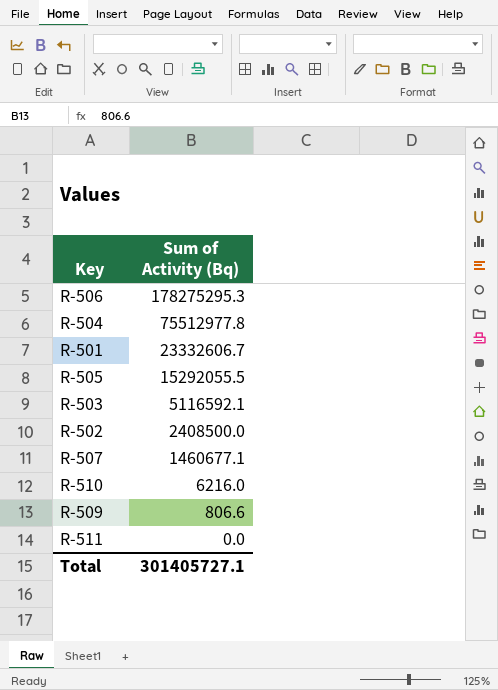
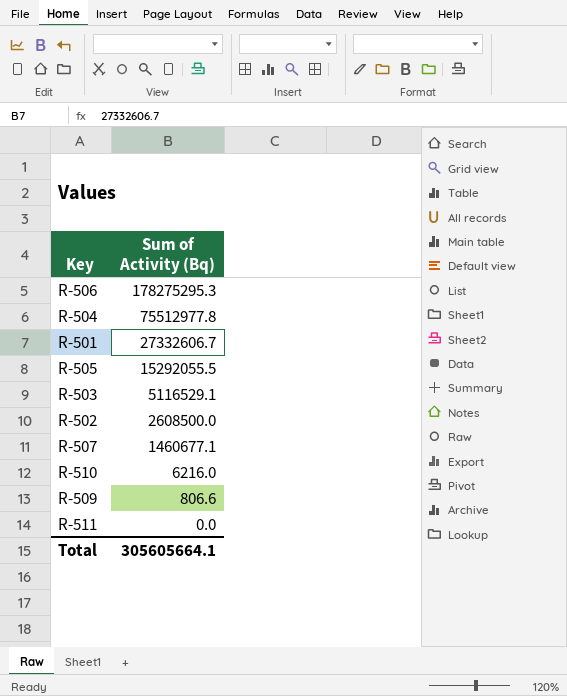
R-501 | Sum of Activity (Bq): 23332606.7 -> 27332606.7
R-503 | Sum of Activity (Bq): 5116592.1 -> 5116529.1
R-502 | Sum of Activity (Bq): 2408500.0 -> 2608500.0
Total | Sum of Activity (Bq): 301405727.1 -> 305605664.1

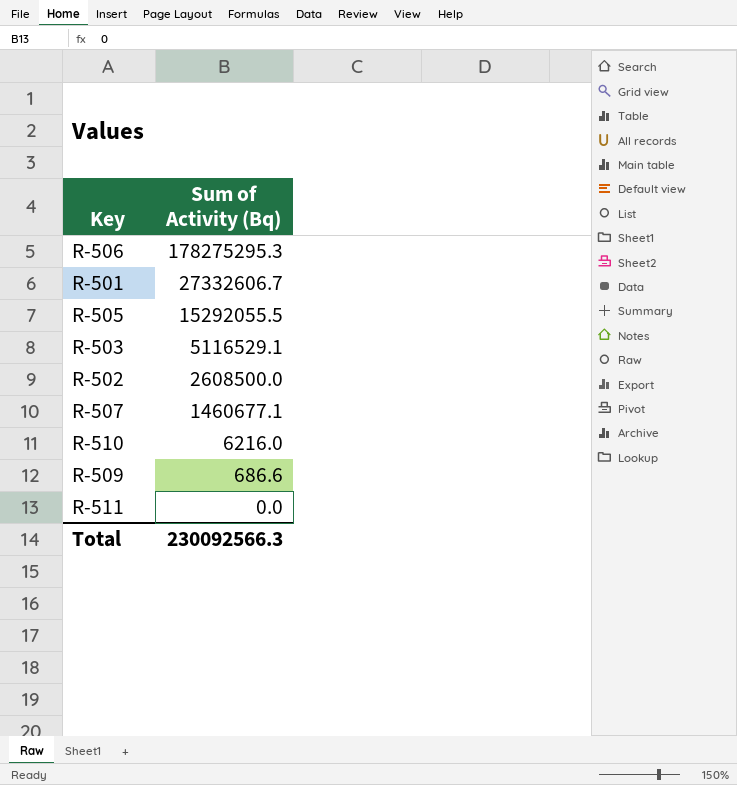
row R-504: 75512977.8 -> none
R-509 | Sum of Activity (Bq): 806.6 -> 686.6
Total | Sum of Activity (Bq): 305605664.1 -> 230092566.3

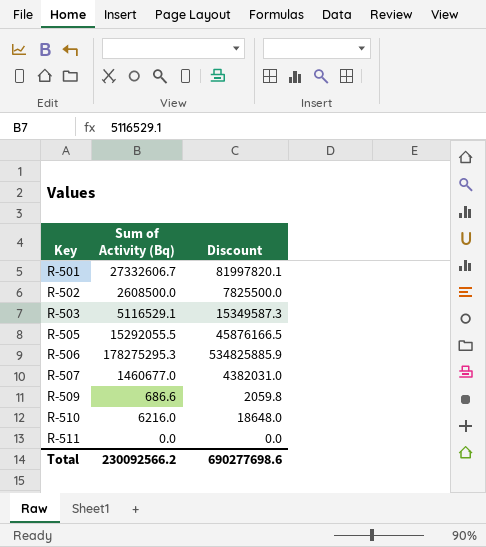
row order: Sum of Activity (Bq) descending -> Key ascending
column Discount | formula: none -> [Sum of Activity (Bq)] * 3
R-507 | Sum of Activity (Bq): 1460677.1 -> 1460677.0
Total | Sum of Activity (Bq): 230092566.3 -> 230092566.2

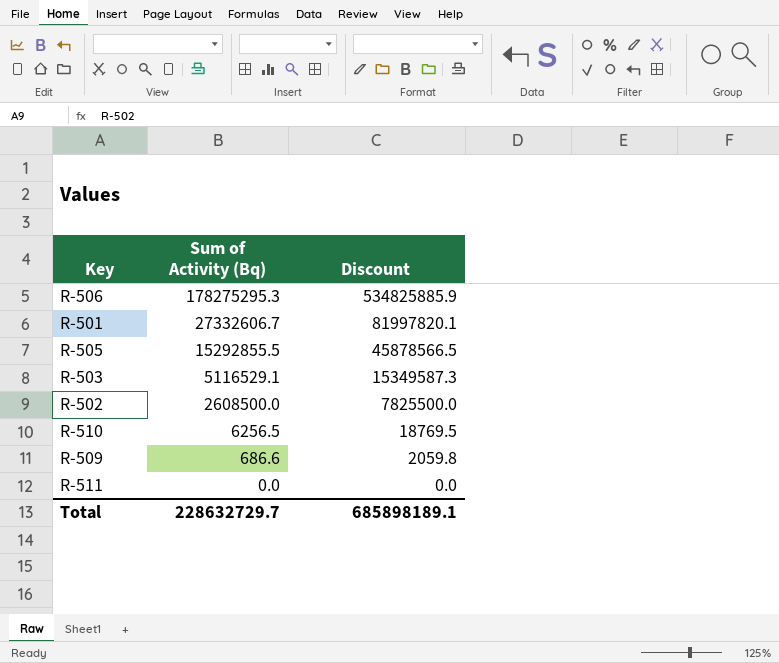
row order: Key ascending -> Sum of Activity (Bq) descending
row R-507: 1460677.0 | 4382031.0 -> none
R-505 | Sum of Activity (Bq): 15292055.5 -> 15292855.5
R-505 | Discount: 45876166.5 -> 45878566.5
R-510 | Sum of Activity (Bq): 6216.0 -> 6256.5
R-510 | Discount: 18648.0 -> 18769.5
Total | Sum of Activity (Bq): 230092566.2 -> 228632729.7
Total | Discount: 690277698.6 -> 685898189.1

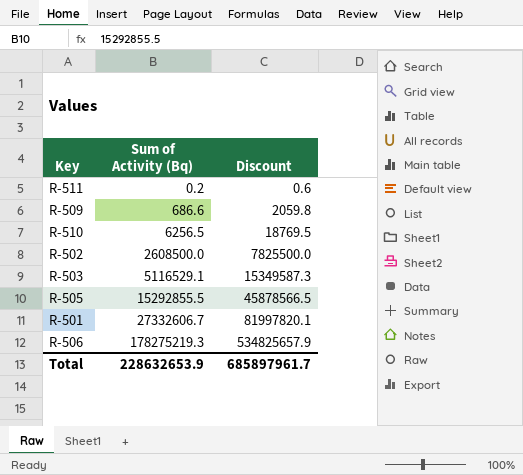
row order: Sum of Activity (Bq) descending -> Sum of Activity (Bq) ascending
R-511 | Sum of Activity (Bq): 0.0 -> 0.2
R-511 | Discount: 0.0 -> 0.6
R-506 | Sum of Activity (Bq): 178275295.3 -> 178275219.3
R-506 | Discount: 534825885.9 -> 534825657.9
Total | Sum of Activity (Bq): 228632729.7 -> 228632653.9
Total | Discount: 685898189.1 -> 685897961.7

